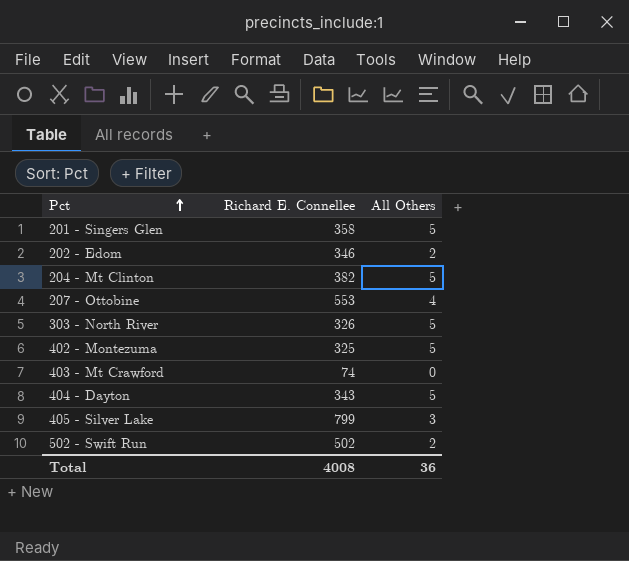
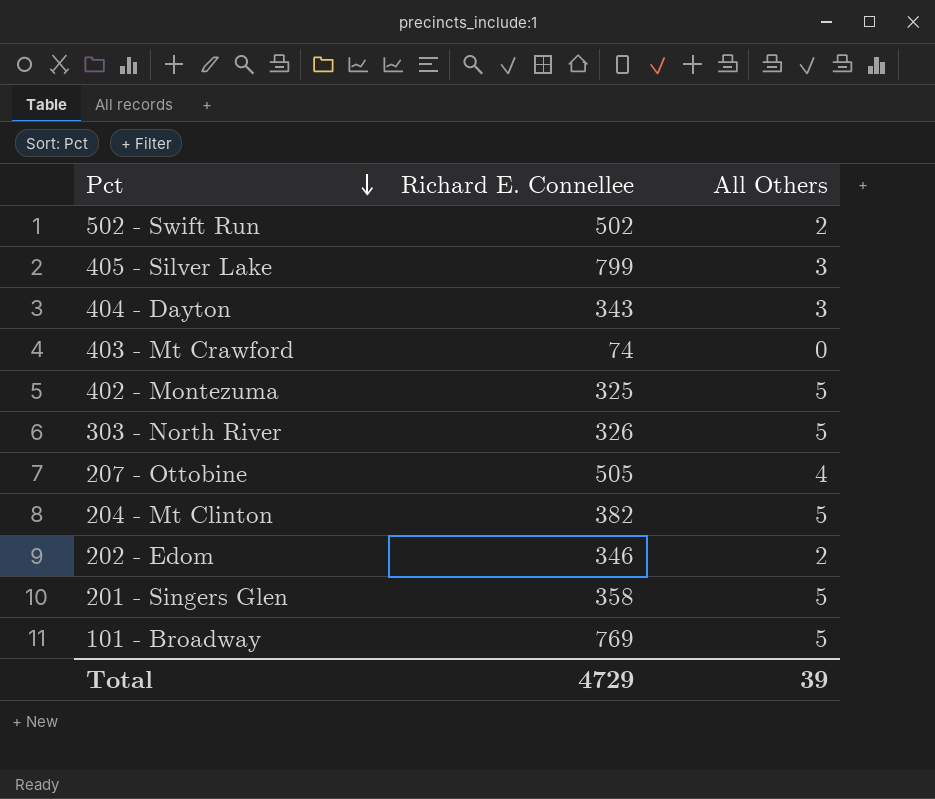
row order: Pct ascending -> Pct descending
404 - Dayton | All Others: 5 -> 3
207 - Ottobine | Richard E. Connellee: 553 -> 505
row 101 - Broadway: none -> 769 | 5
Total | Richard E. Connellee: 4008 -> 4729
Total | All Others: 36 -> 39

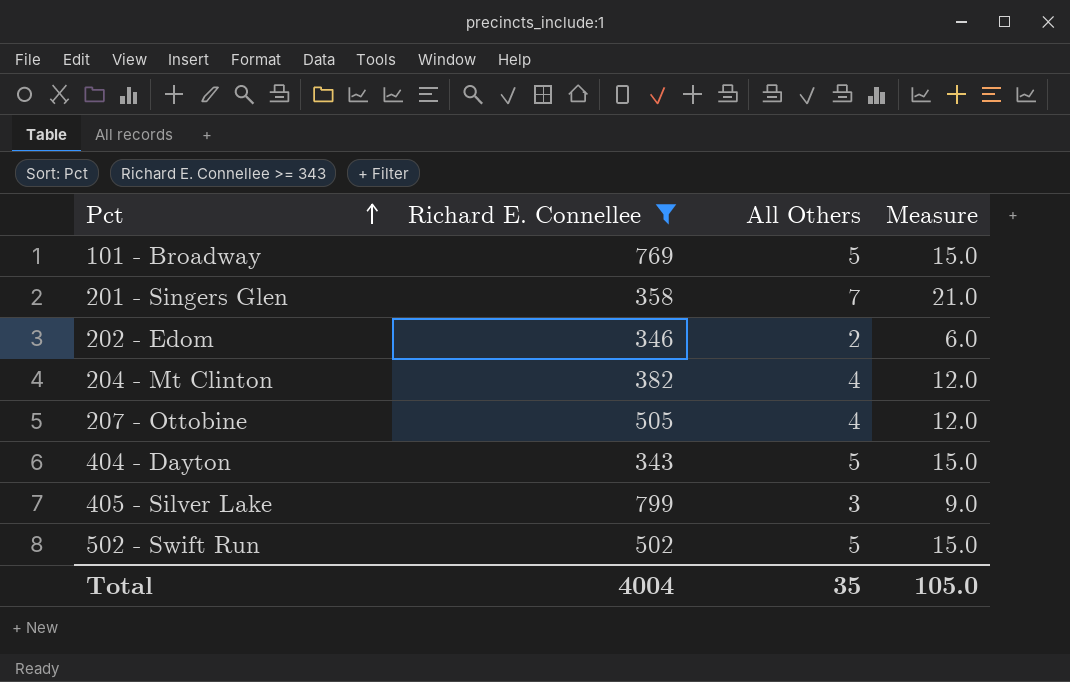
filter: none -> Richard E. Connellee >= 343
row order: Pct descending -> Pct ascending
column Measure | formula: none -> [All Others] * 3
201 - Singers Glen | All Others: 5 -> 7
204 - Mt Clinton | All Others: 5 -> 4
404 - Dayton | All Others: 3 -> 5
502 - Swift Run | All Others: 2 -> 5
Total | Richard E. Connellee: 4729 -> 4004
Total | All Others: 39 -> 35

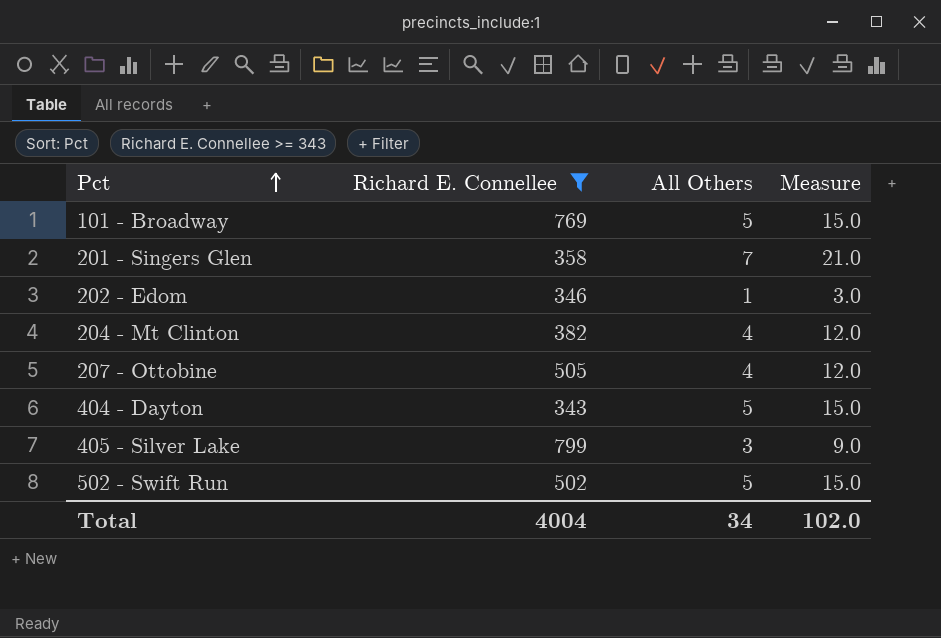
202 - Edom | All Others: 2 -> 1
202 - Edom | Measure: 6.0 -> 3.0
Total | All Others: 35 -> 34
Total | Measure: 105.0 -> 102.0

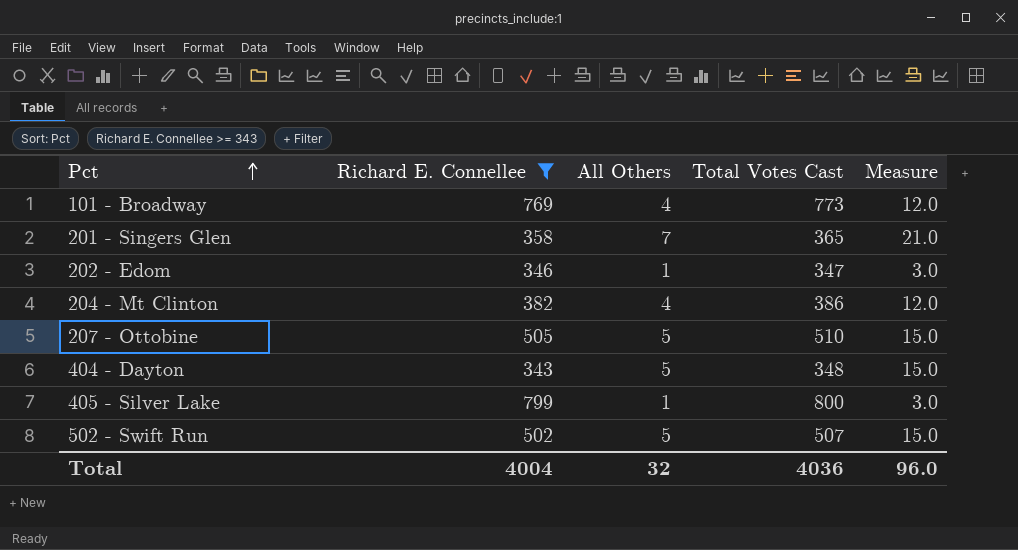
column Total Votes Cast | formula: none -> [Richard E. Connellee] + [All Others]
101 - Broadway | All Others: 5 -> 4
101 - Broadway | Measure: 15.0 -> 12.0
207 - Ottobine | All Others: 4 -> 5
207 - Ottobine | Measure: 12.0 -> 15.0
405 - Silver Lake | All Others: 3 -> 1
405 - Silver Lake | Measure: 9.0 -> 3.0
Total | All Others: 34 -> 32
Total | Measure: 102.0 -> 96.0

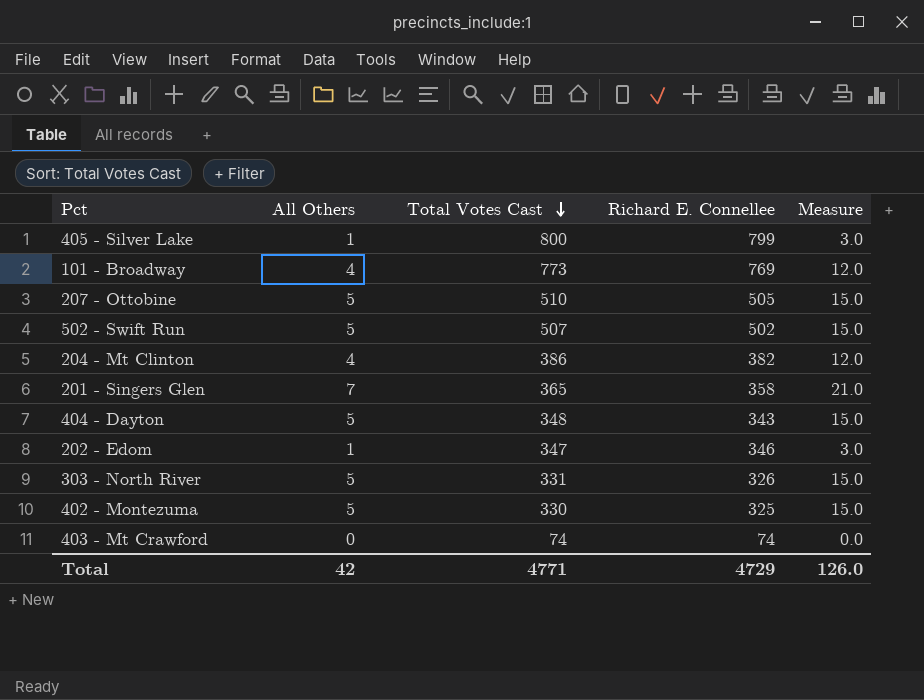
filter: Richard E. Connellee >= 343 -> none
row order: Pct ascending -> Total Votes Cast descending
column Richard E. Connellee | position: 2 -> 4
Total | All Others: 32 -> 42
Total | Total Votes Cast: 4036 -> 4771
Total | Richard E. Connellee: 4004 -> 4729
Total | Measure: 96.0 -> 126.0

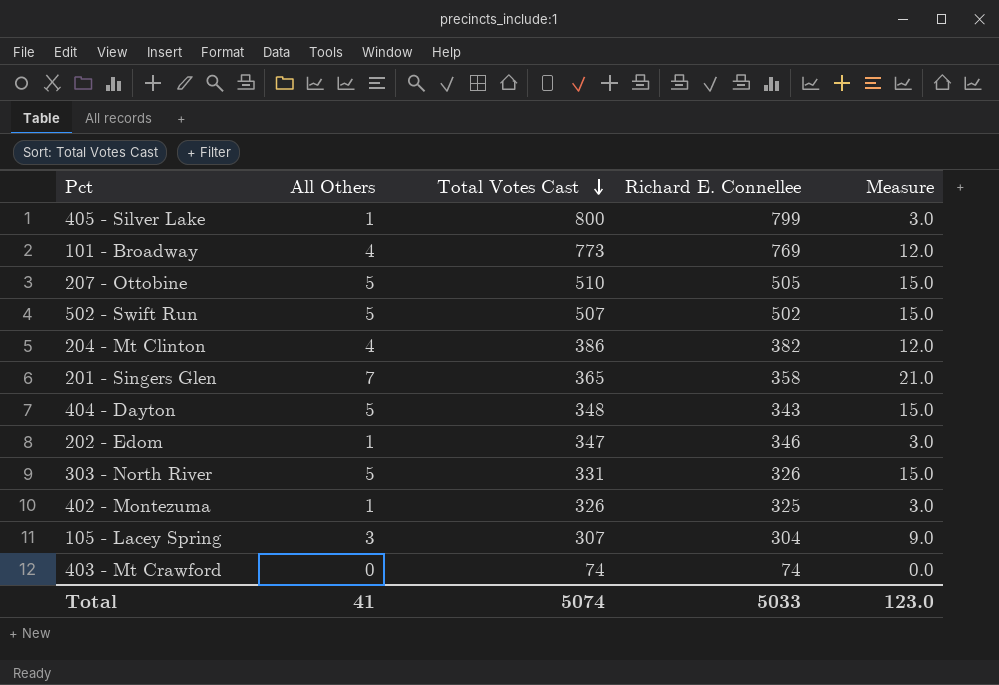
402 - Montezuma | All Others: 5 -> 1
402 - Montezuma | Total Votes Cast: 330 -> 326
402 - Montezuma | Measure: 15.0 -> 3.0
row 105 - Lacey Spring: none -> 3 | 307 | 304 | 9.0
Total | All Others: 42 -> 41
Total | Total Votes Cast: 4771 -> 5074
Total | Richard E. Connellee: 4729 -> 5033
Total | Measure: 126.0 -> 123.0

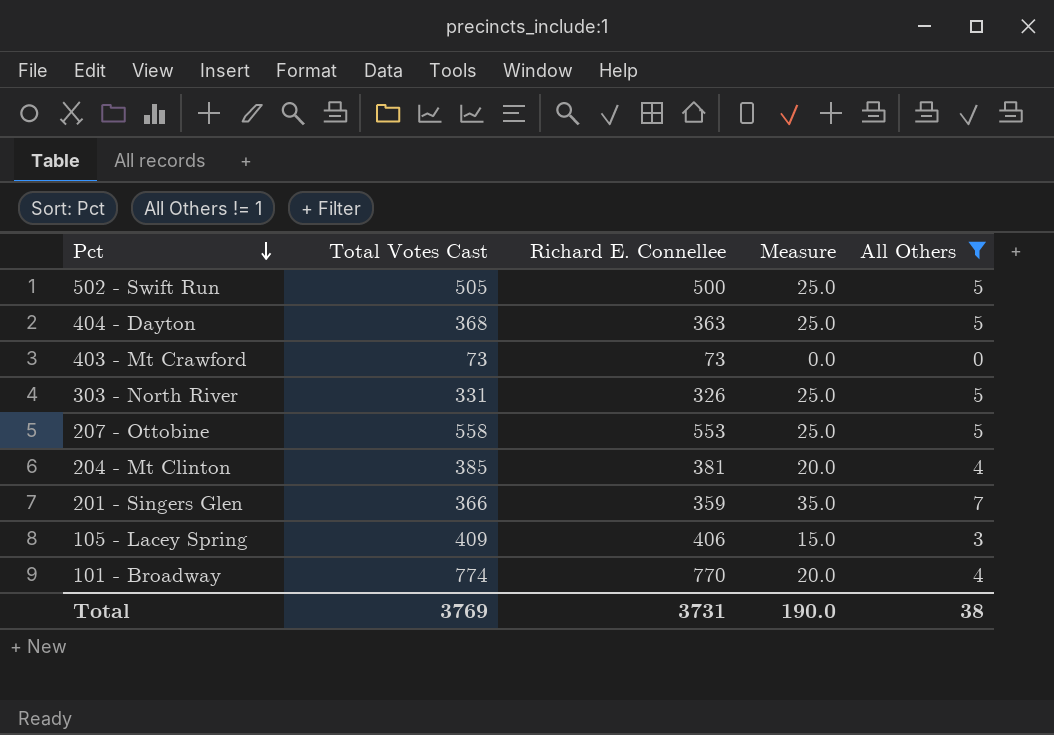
filter: none -> All Others != 1
row order: Total Votes Cast descending -> Pct descending
column Measure | formula: [All Others] * 3 -> [All Others] * 5
column All Others | position: 2 -> 5
502 - Swift Run | Total Votes Cast: 507 -> 505
502 - Swift Run | Richard E. Connellee: 502 -> 500
404 - Dayton | Total Votes Cast: 348 -> 368
404 - Dayton | Richard E. Connellee: 343 -> 363
403 - Mt Crawford | Total Votes Cast: 74 -> 73
403 - Mt Crawford | Richard E. Connellee: 74 -> 73
207 - Ottobine | Total Votes Cast: 510 -> 558
207 - Ottobine | Richard E. Connellee: 505 -> 553
204 - Mt Clinton | Total Votes Cast: 386 -> 385
204 - Mt Clinton | Richard E. Connellee: 382 -> 381
201 - Singers Glen | Total Votes Cast: 365 -> 366
201 - Singers Glen | Richard E. Connellee: 358 -> 359
105 - Lacey Spring | Total Votes Cast: 307 -> 409
105 - Lacey Spring | Richard E. Connellee: 304 -> 406
101 - Broadway | Total Votes Cast: 773 -> 774
101 - Broadway | Richard E. Connellee: 769 -> 770
Total | Total Votes Cast: 5074 -> 3769
Total | Richard E. Connellee: 5033 -> 3731
Total | Measure: 123.0 -> 190.0
Total | All Others: 41 -> 38

